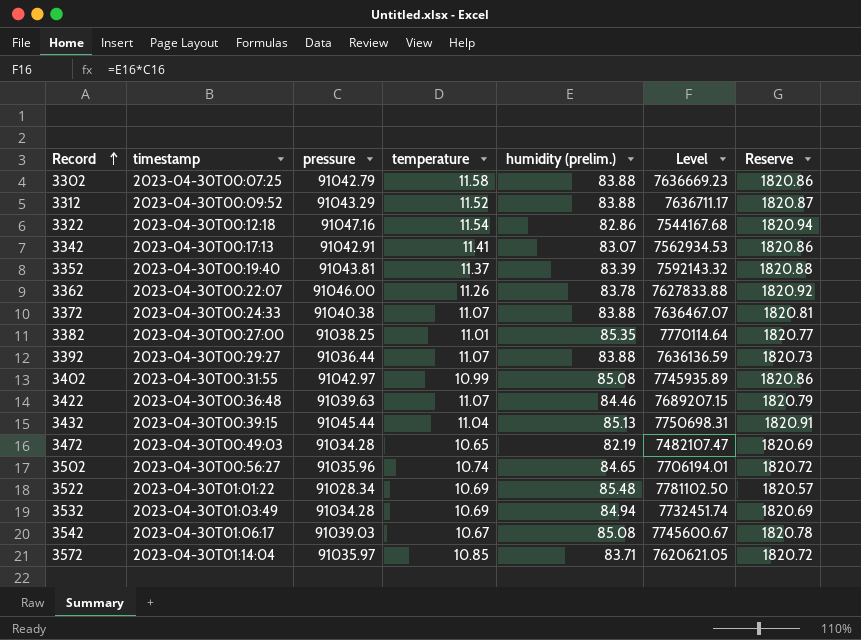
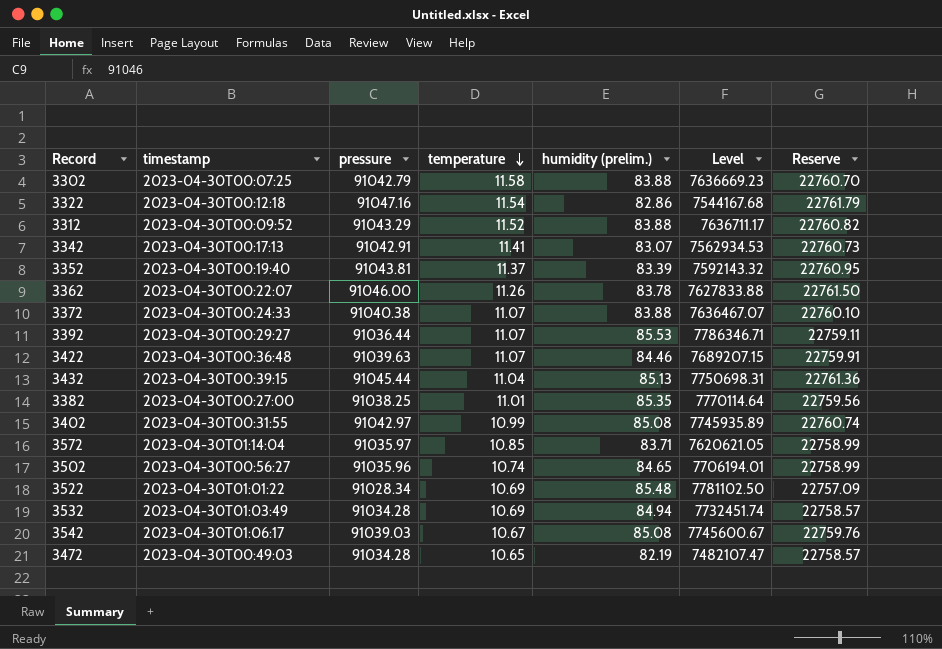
row order: Record ascending -> temperature descending
column Reserve | formula: [pressure] * 0.02 -> [pressure] * 0.25
3392 | humidity (prelim.): 83.88 -> 85.53
3392 | Level: 7636136.59 -> 7786346.71

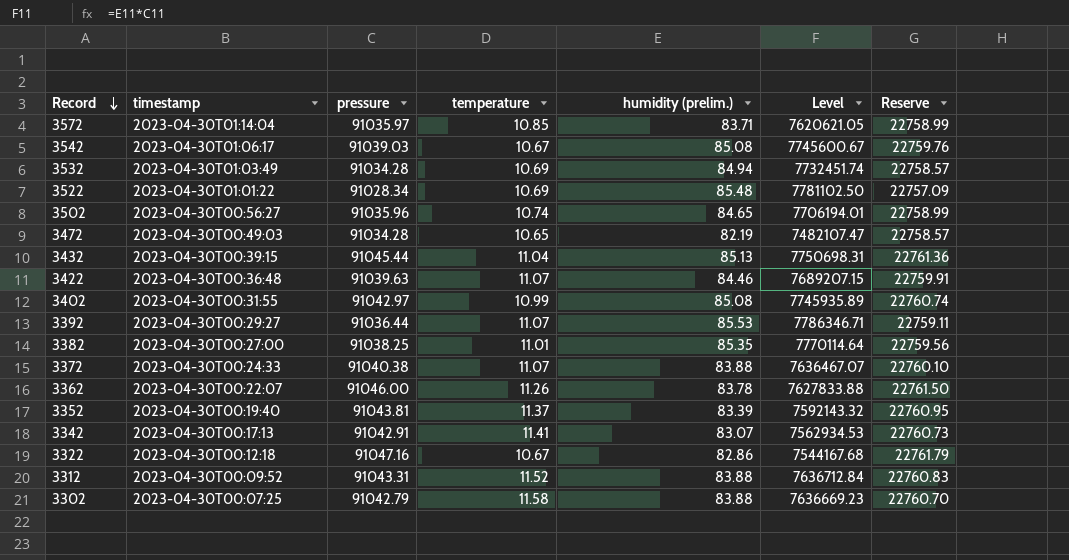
row order: temperature descending -> Record descending
3322 | temperature: 11.54 -> 10.67
3312 | pressure: 91043.29 -> 91043.31
3312 | Level: 7636711.17 -> 7636712.84
3312 | Reserve: 22760.82 -> 22760.83

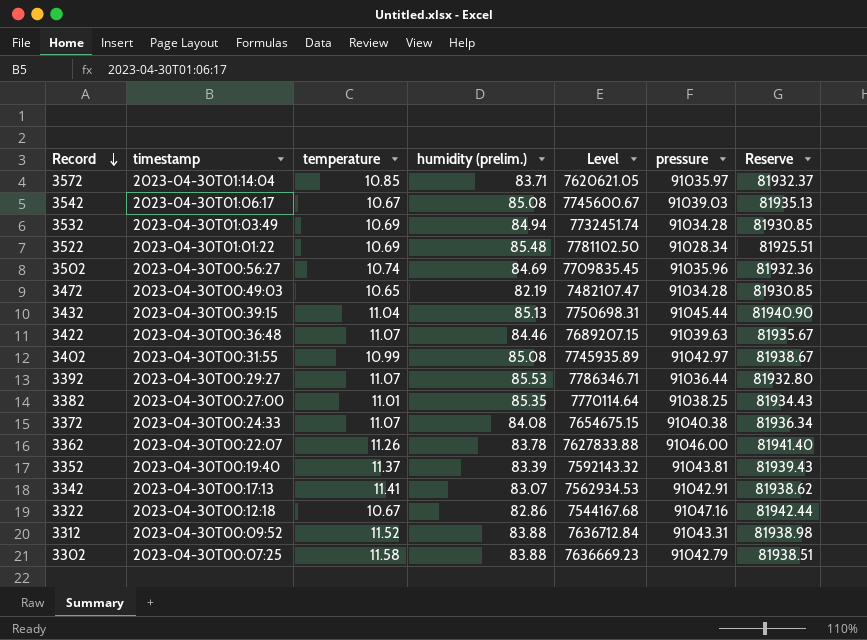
column pressure | position: 3 -> 6
column Reserve | formula: [pressure] * 0.25 -> [pressure] * 0.9
3502 | humidity (prelim.): 84.65 -> 84.69
3502 | Level: 7706194.01 -> 7709835.45
3372 | humidity (prelim.): 83.88 -> 84.08
3372 | Level: 7636467.07 -> 7654675.15

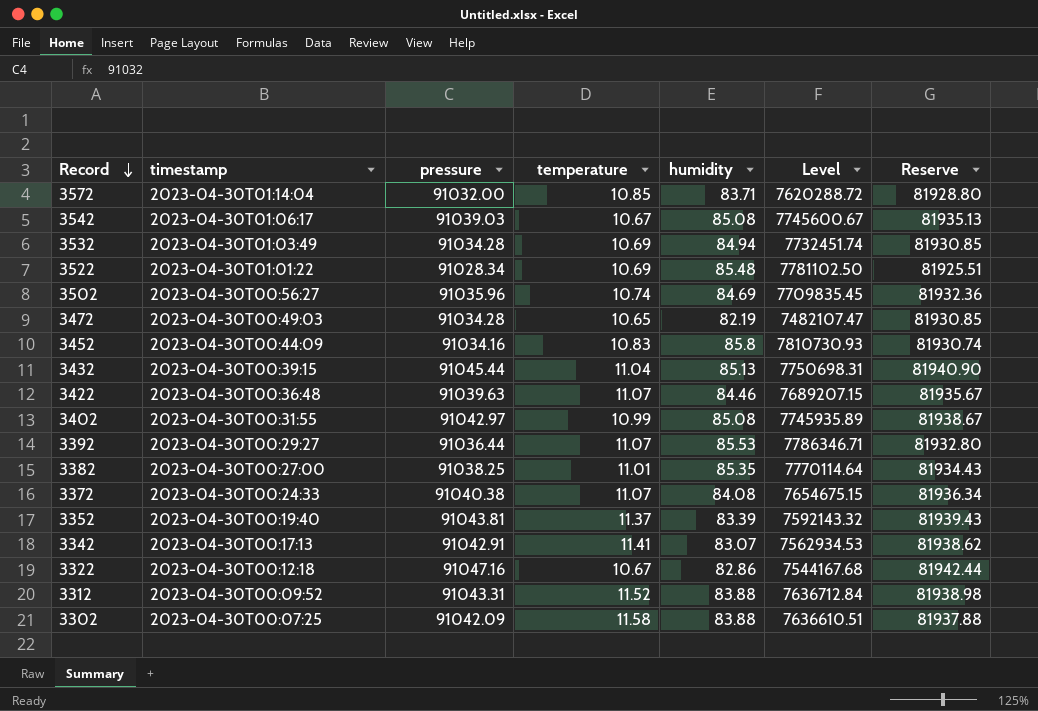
column pressure | position: 6 -> 3
column name: humidity (prelim.) -> humidity
row 3362: 2023-04-30T00:22:07 | 11.26 | 83.78 | 7627833.88 | 91046.00 | 81941.40 -> none
3572 | pressure: 91035.97 -> 91032.00
3572 | Level: 7620621.05 -> 7620288.72
3572 | Reserve: 81932.37 -> 81928.80
row 3452: none -> 2023-04-30T00:44:09 | 91034.16 | 10.83 | 85.8 | 7810730.93 | 81930.74
3302 | pressure: 91042.79 -> 91042.09
3302 | Level: 7636669.23 -> 7636610.51
3302 | Reserve: 81938.51 -> 81937.88

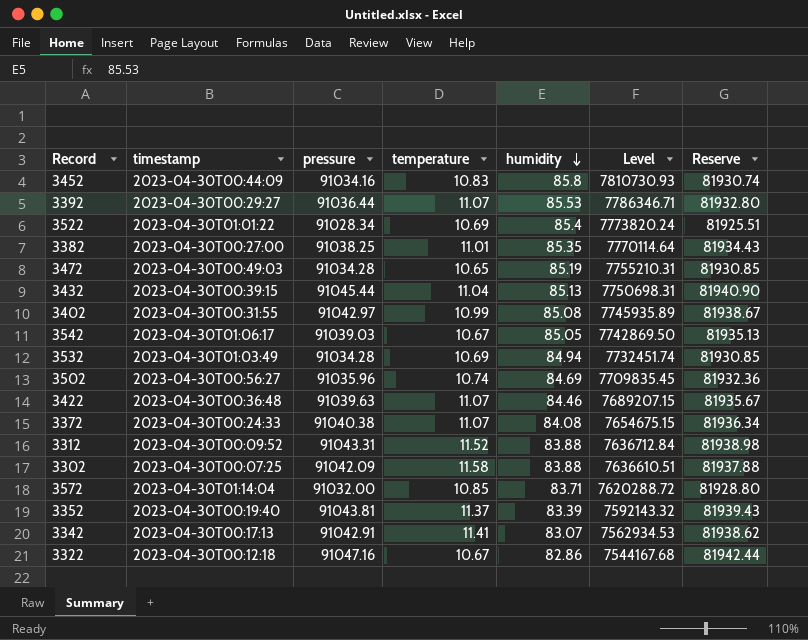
row order: Record descending -> humidity descending
3522 | humidity: 85.48 -> 85.4
3522 | Level: 7781102.50 -> 7773820.24
3472 | humidity: 82.19 -> 85.19
3472 | Level: 7482107.47 -> 7755210.31
3542 | humidity: 85.08 -> 85.05
3542 | Level: 7745600.67 -> 7742869.50

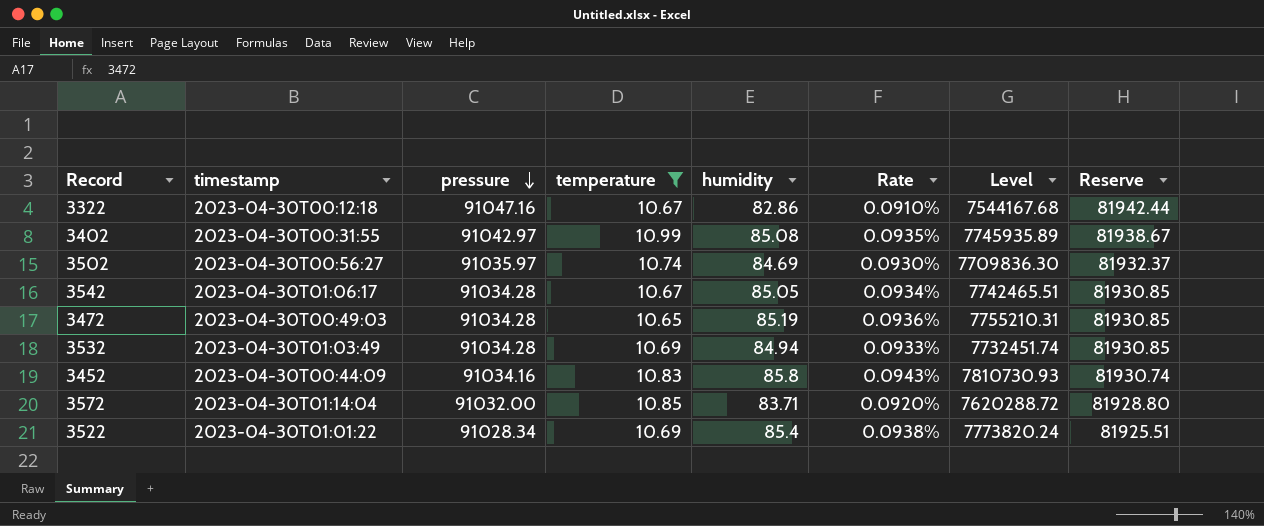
filter: none -> temperature <= 10.99
row order: humidity descending -> pressure descending
column Rate | formula: none -> [humidity] / [pressure]
3502 | pressure: 91035.96 -> 91035.97
3502 | Level: 7709835.45 -> 7709836.30
3502 | Reserve: 81932.36 -> 81932.37
3542 | pressure: 91039.03 -> 91034.28
3542 | Level: 7742869.50 -> 7742465.51
3542 | Reserve: 81935.13 -> 81930.85

